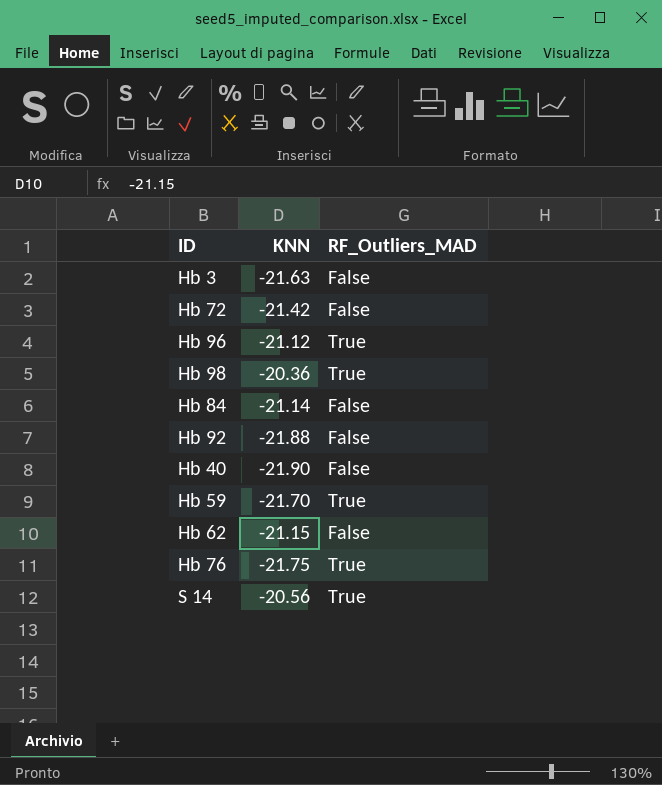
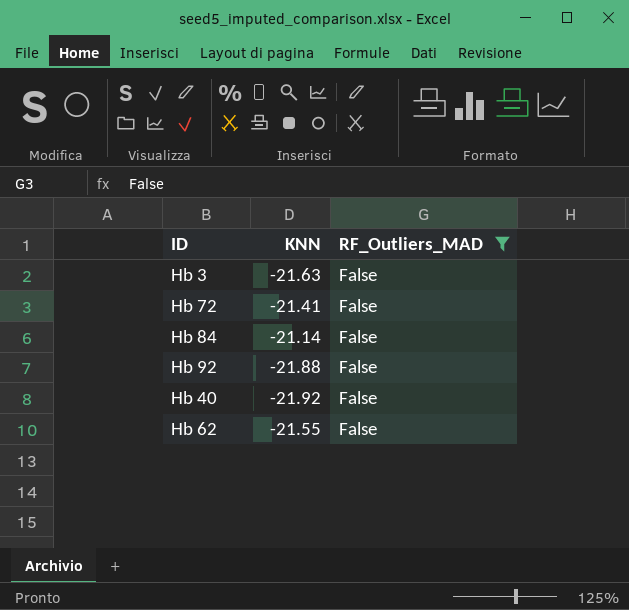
filter: none -> RF_Outliers_MAD = False
Hb 72 | KNN: -21.42 -> -21.41
Hb 40 | KNN: -21.90 -> -21.92
Hb 62 | KNN: -21.15 -> -21.55

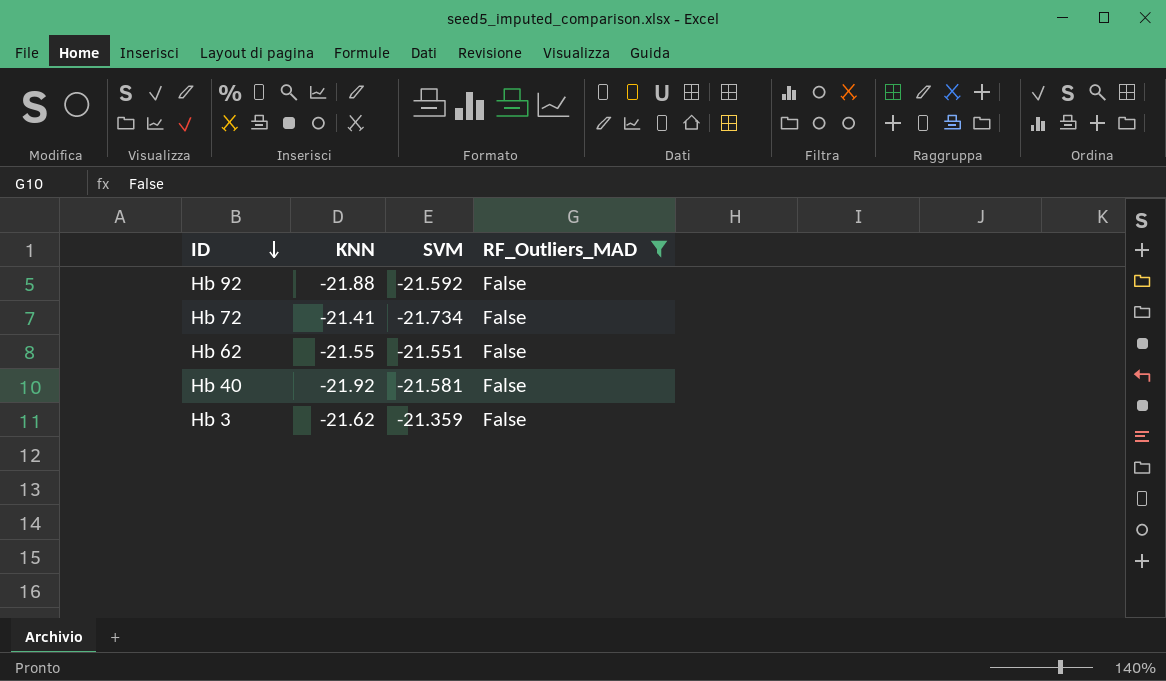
row order: none -> ID descending
column SVM | position: none -> 3
row Hb 84: -21.14 | False -> none
Hb 3 | KNN: -21.63 -> -21.62

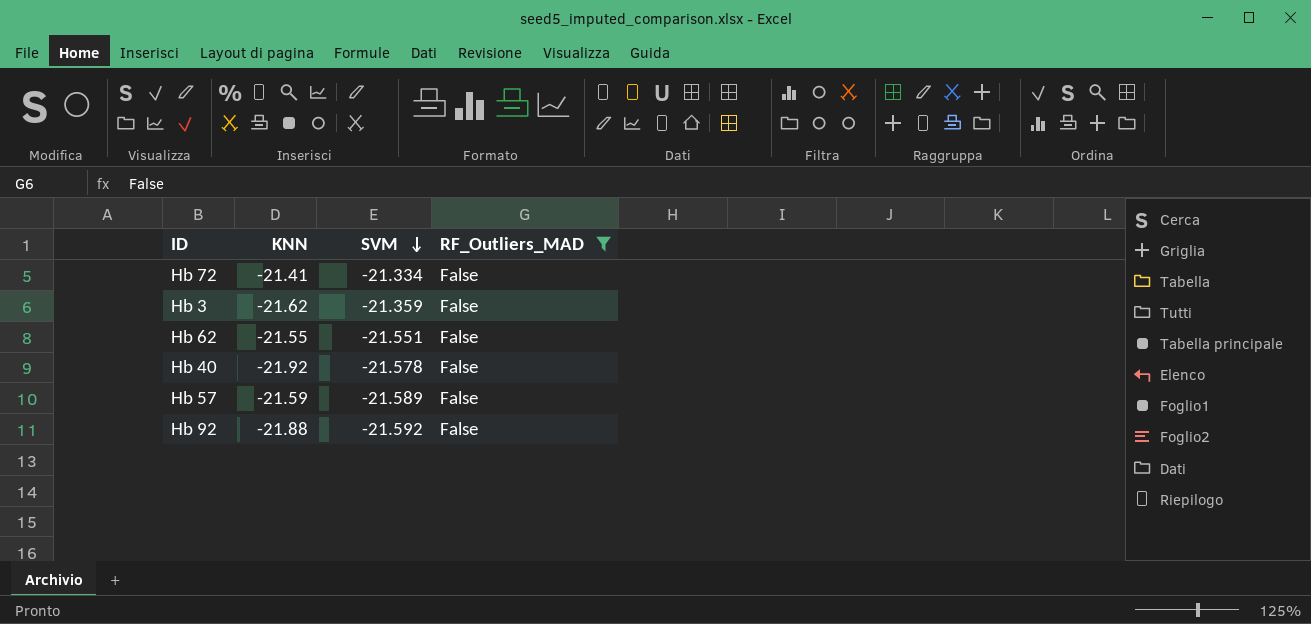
row order: ID descending -> SVM descending
Hb 72 | SVM: -21.734 -> -21.334
Hb 40 | SVM: -21.581 -> -21.578
row Hb 57: none -> -21.59 | -21.589 | False

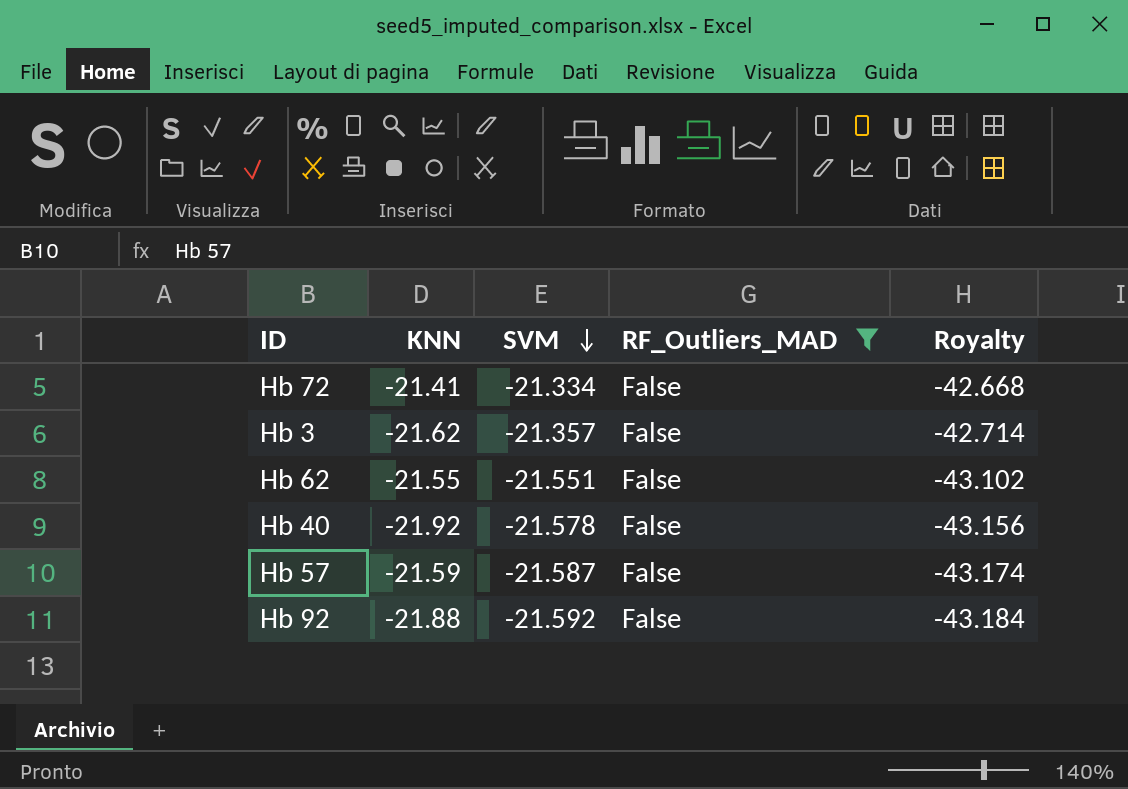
column Royalty | formula: none -> [SVM] * 2
Hb 3 | SVM: -21.359 -> -21.357
Hb 57 | SVM: -21.589 -> -21.587

